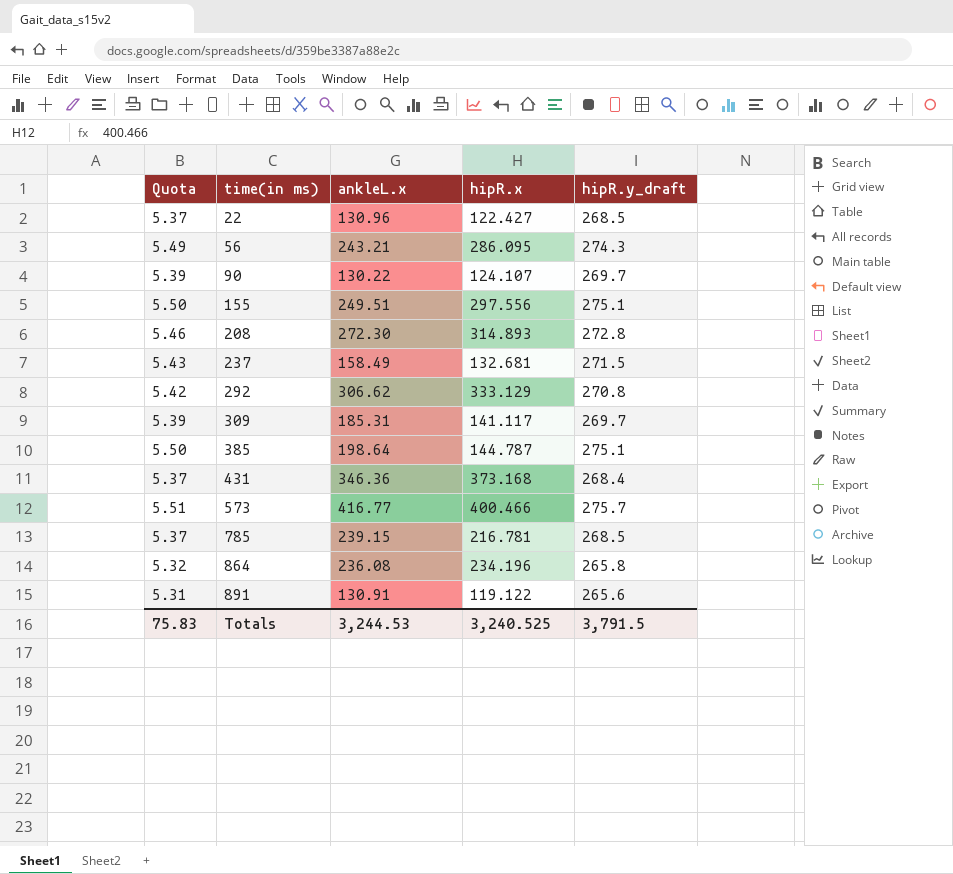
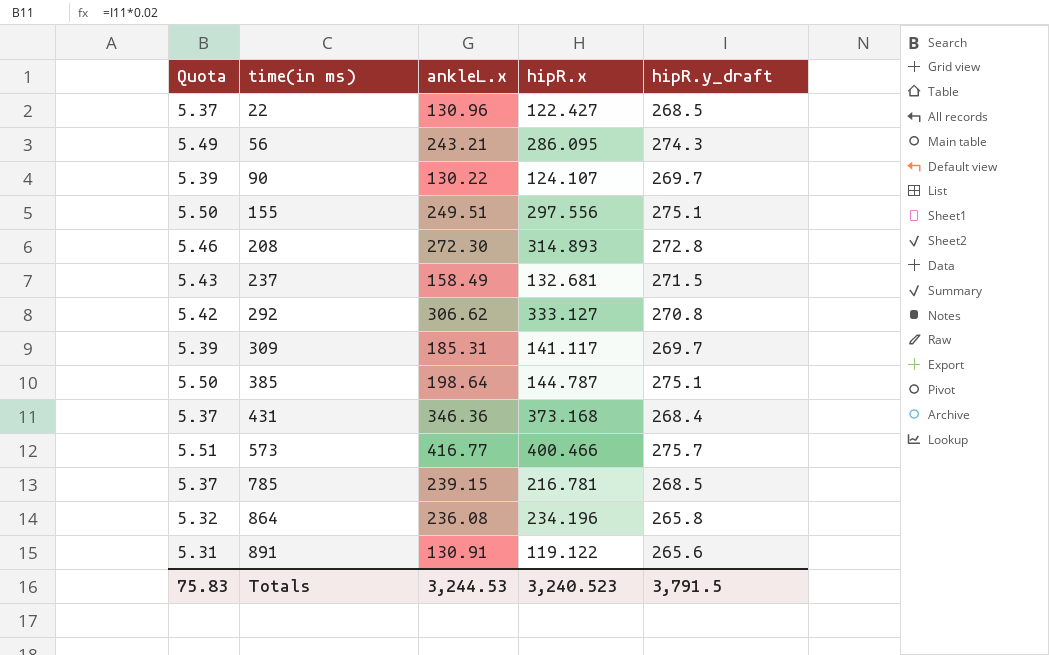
292 | hipR.x: 333.129 -> 333.127
Totals | hipR.x: 3,240.525 -> 3,240.523

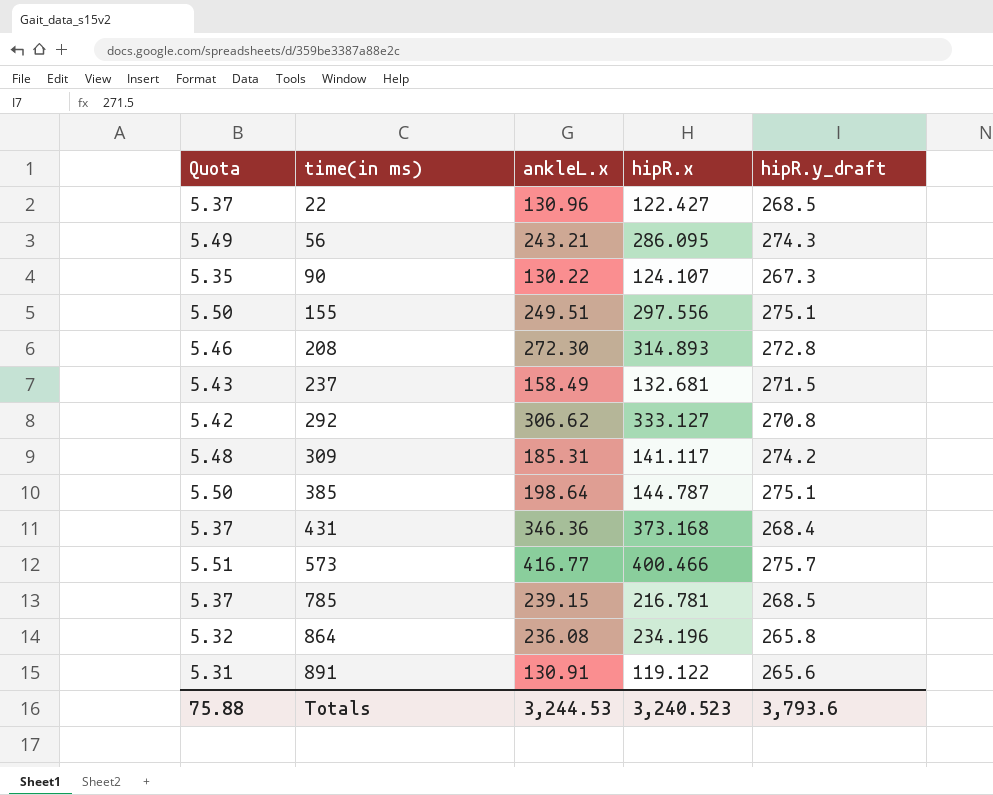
90 | Quota: 5.39 -> 5.35
90 | hipR.y_draft: 269.7 -> 267.3
309 | Quota: 5.39 -> 5.48
309 | hipR.y_draft: 269.7 -> 274.2
Totals | Quota: 75.83 -> 75.88
Totals | hipR.y_draft: 3,791.5 -> 3,793.6

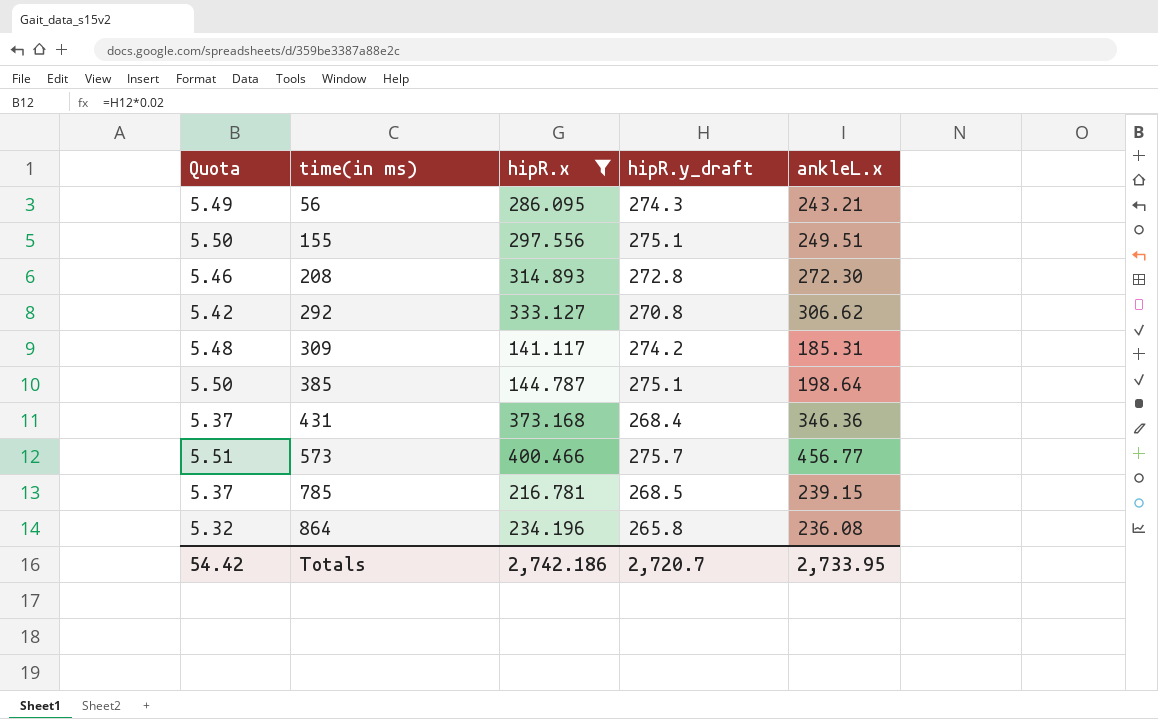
filter: none -> hipR.x >= 141.117
column ankleL.x | position: 3 -> 5
573 | ankleL.x: 416.77 -> 456.77
Totals | Quota: 75.88 -> 54.42
Totals | hipR.x: 3,240.523 -> 2,742.186
Totals | hipR.y_draft: 3,793.6 -> 2,720.7
Totals | ankleL.x: 3,244.53 -> 2,733.95

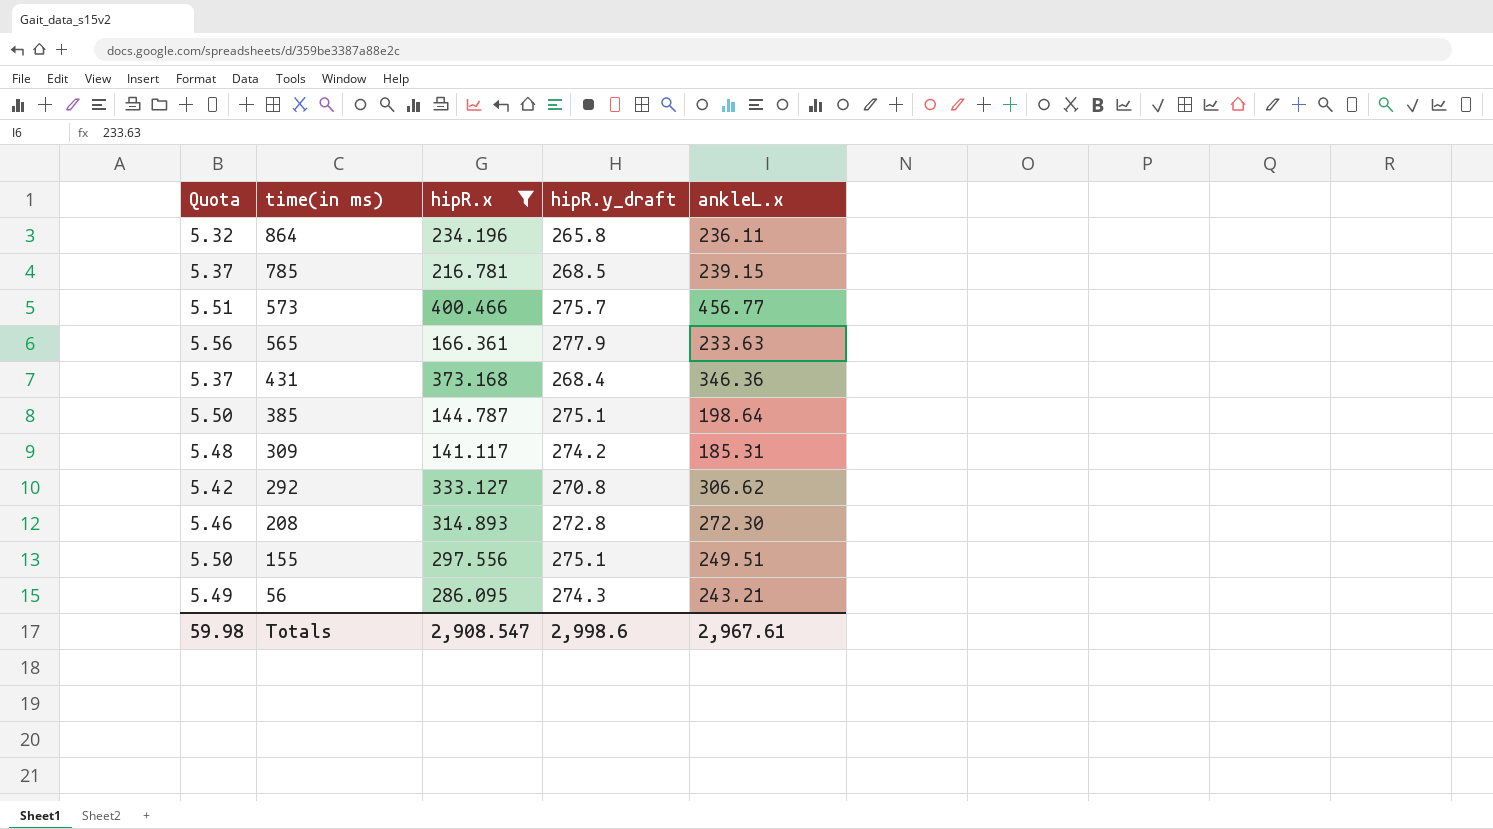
row order: time(in ms) ascending -> time(in ms) descending
864 | ankleL.x: 236.08 -> 236.11
row 565: none -> 5.56 | 166.361 | 277.9 | 233.63
Totals | Quota: 54.42 -> 59.98
Totals | hipR.x: 2,742.186 -> 2,908.547
Totals | hipR.y_draft: 2,720.7 -> 2,998.6
Totals | ankleL.x: 2,733.95 -> 2,967.61

